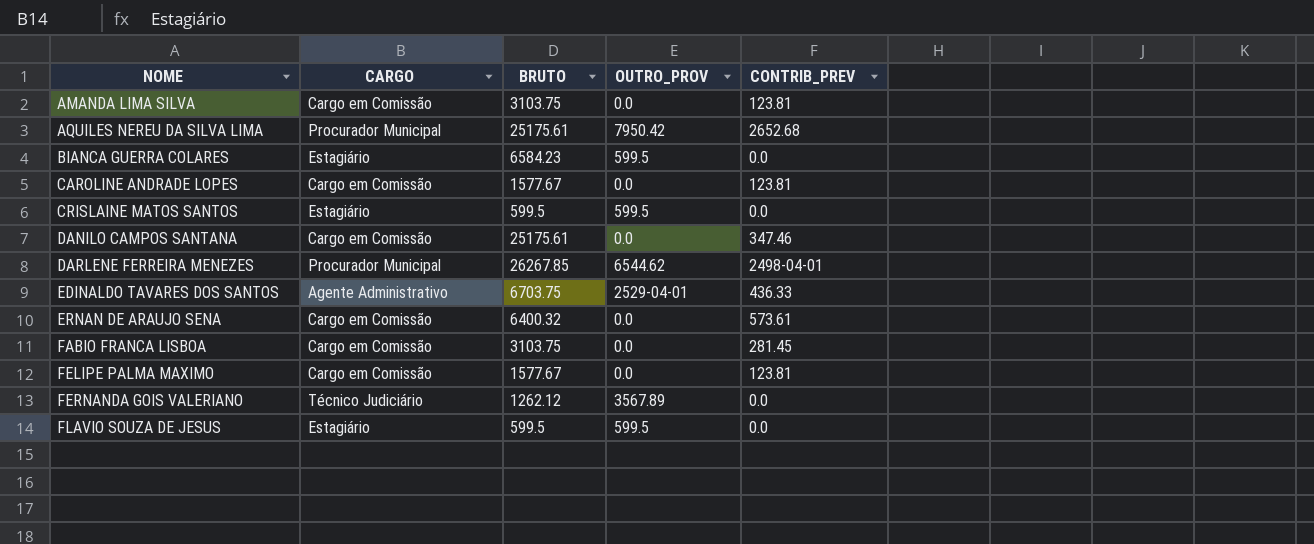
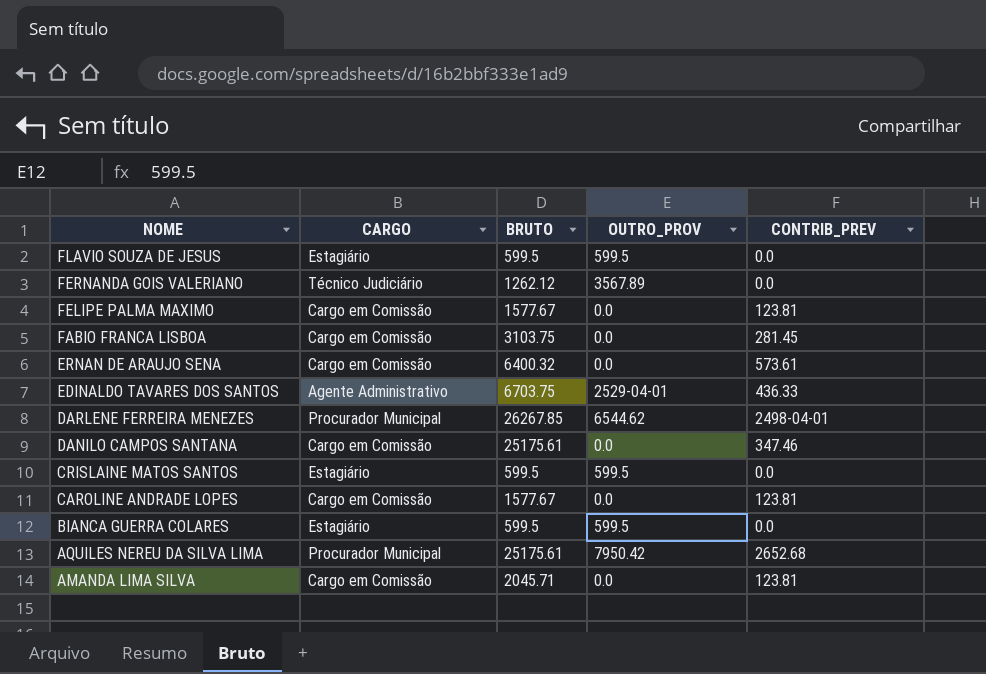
row order: NOME ascending -> NOME descending
BIANCA GUERRA COLARES | BRUTO: 6584.23 -> 599.5
AMANDA LIMA SILVA | BRUTO: 3103.75 -> 2045.71

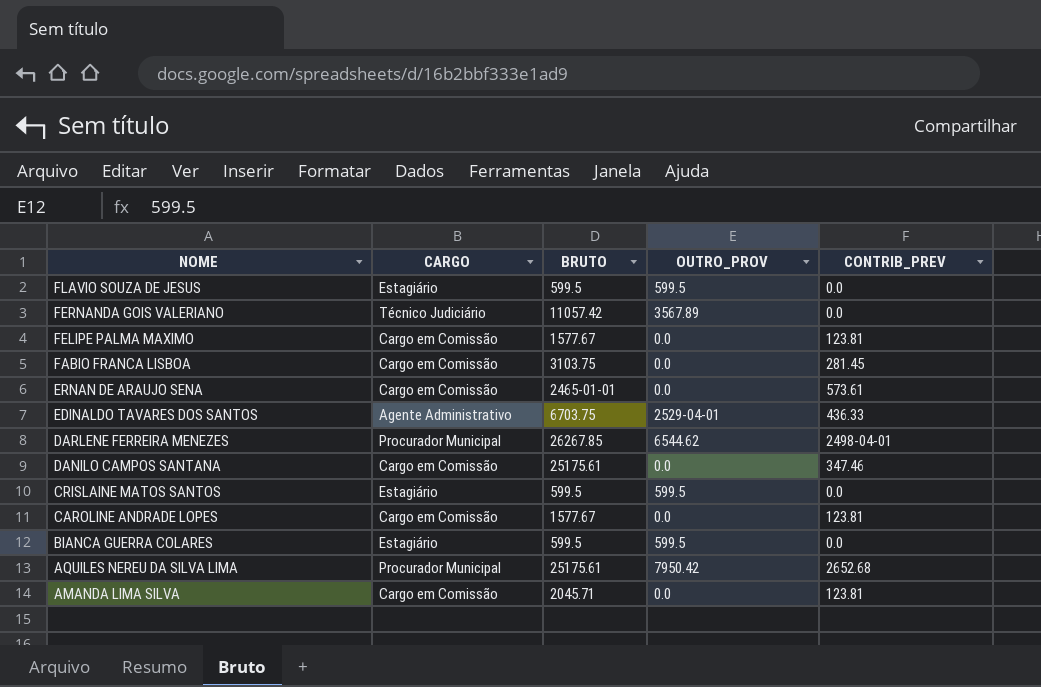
FERNANDA GOIS VALERIANO | BRUTO: 1262.12 -> 11057.42
ERNAN DE ARAUJO SENA | BRUTO: 6400.32 -> 2465-01-01

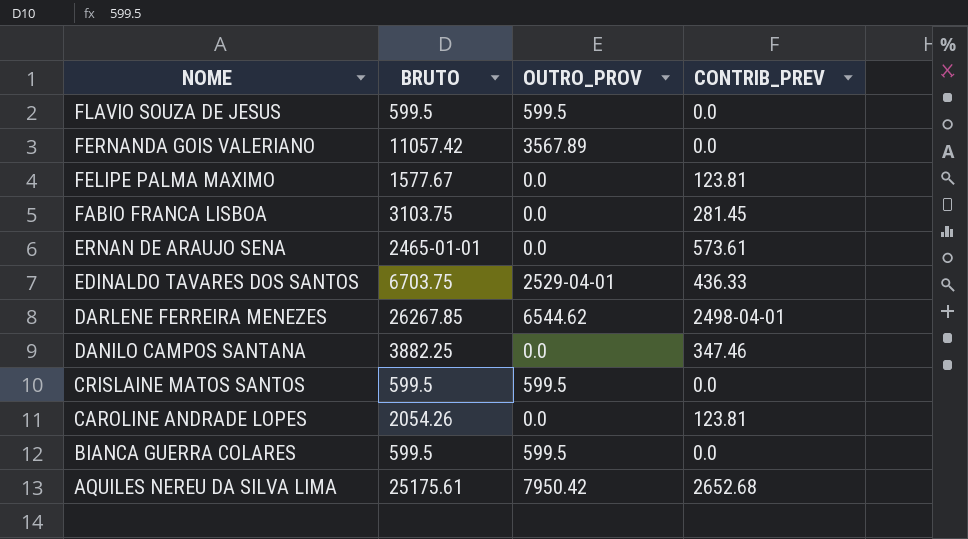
column CARGO | position: 2 -> none
row AMANDA LIMA SILVA: Cargo em Comissão | 2045.71 | 0.0 | 123.81 -> none
DANILO CAMPOS SANTANA | BRUTO: 25175.61 -> 3882.25
CAROLINE ANDRADE LOPES | BRUTO: 1577.67 -> 2054.26

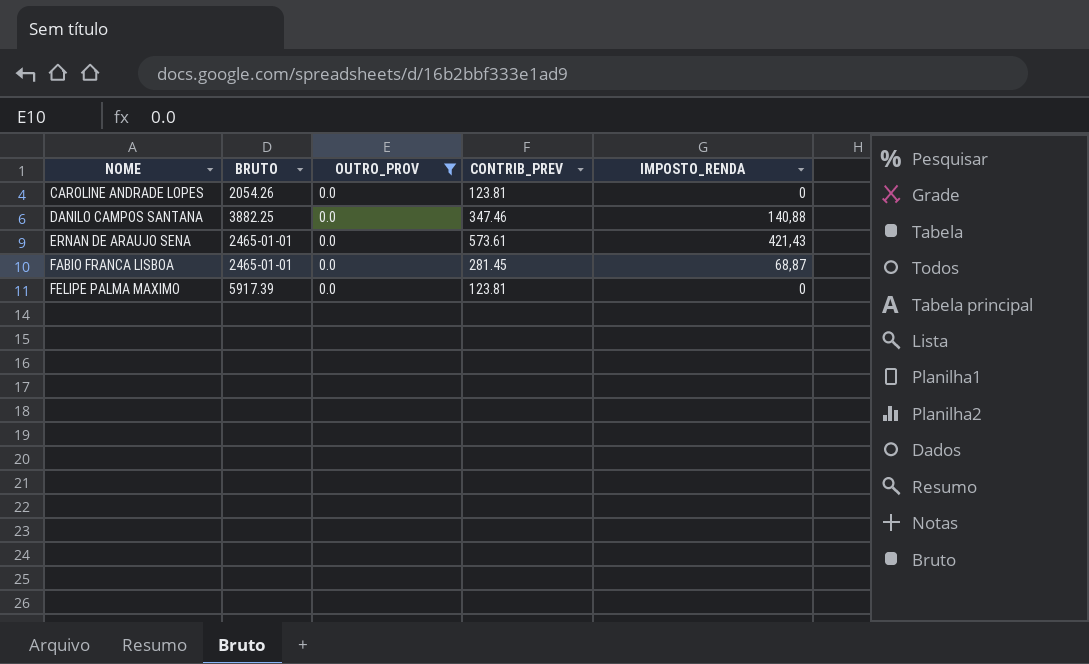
filter: none -> OUTRO_PROV = 0.0
row order: NOME descending -> NOME ascending
column IMPOSTO_RENDA | position: none -> 5
FABIO FRANCA LISBOA | BRUTO: 3103.75 -> 2465-01-01
FELIPE PALMA MAXIMO | BRUTO: 1577.67 -> 5917.39

